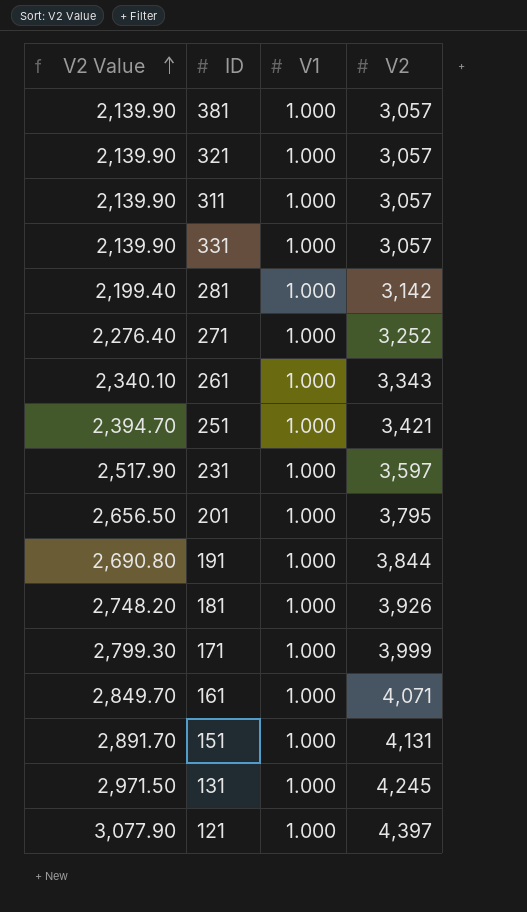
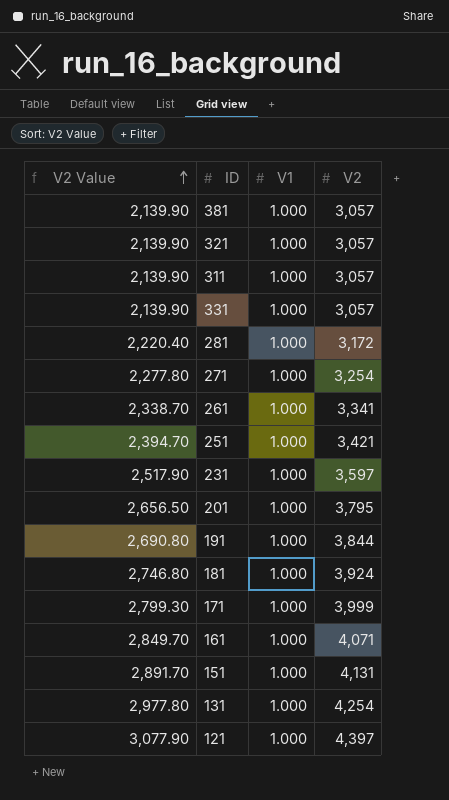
281 | V2 Value: 2,199.40 -> 2,220.40
281 | V2: 3,142 -> 3,172
271 | V2 Value: 2,276.40 -> 2,277.80
271 | V2: 3,252 -> 3,254
261 | V2 Value: 2,340.10 -> 2,338.70
261 | V2: 3,343 -> 3,341
181 | V2 Value: 2,748.20 -> 2,746.80
181 | V2: 3,926 -> 3,924
131 | V2 Value: 2,971.50 -> 2,977.80
131 | V2: 4,245 -> 4,254

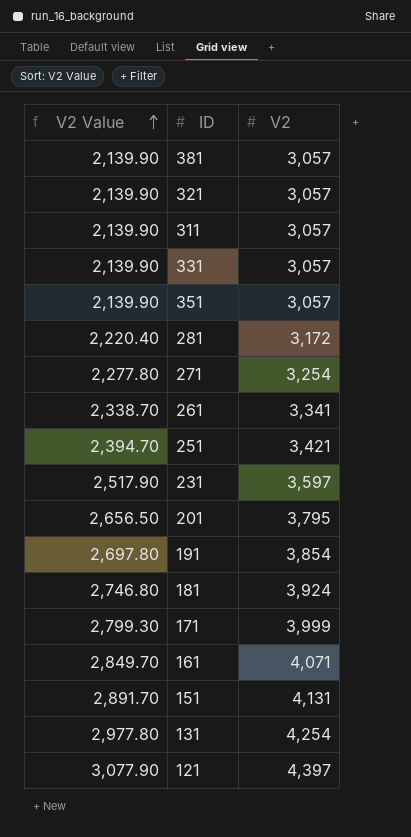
column V1 | position: 3 -> none
row 351: none -> 2,139.90 | 3,057
191 | V2 Value: 2,690.80 -> 2,697.80
191 | V2: 3,844 -> 3,854

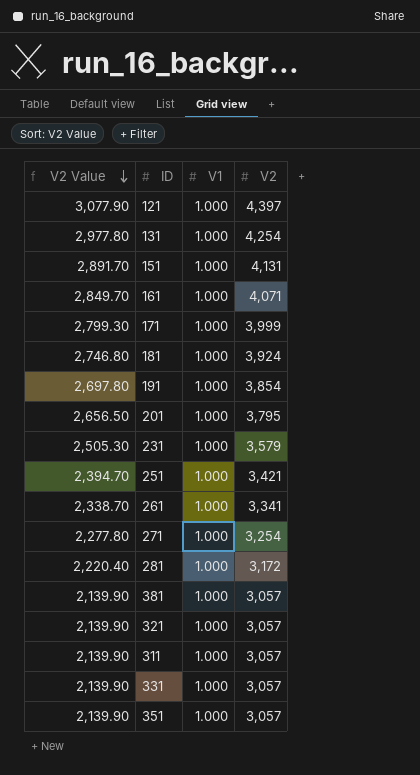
row order: V2 Value ascending -> V2 Value descending
column V1 | position: none -> 3
231 | V2 Value: 2,517.90 -> 2,505.30
231 | V2: 3,597 -> 3,579

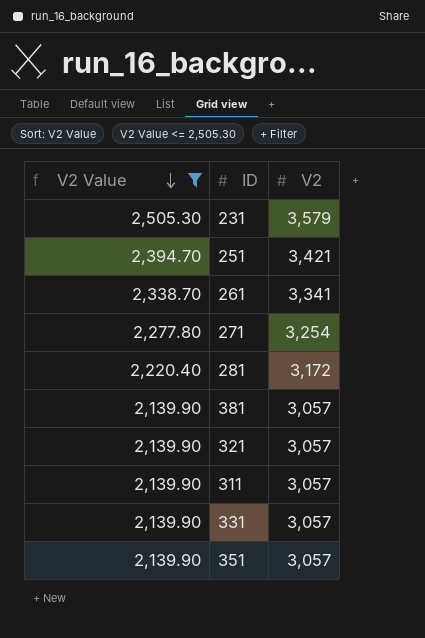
filter: none -> V2 Value <= 2,505.30
column V1 | position: 3 -> none

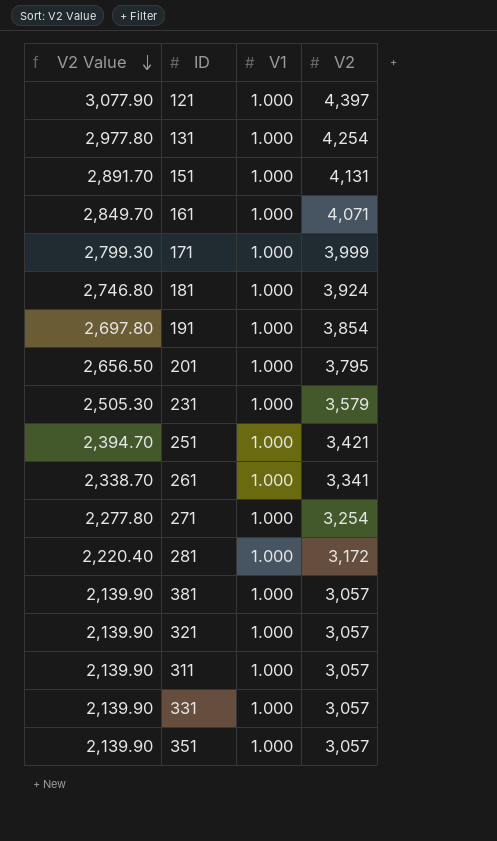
filter: V2 Value <= 2,505.30 -> none
column V1 | position: none -> 3

